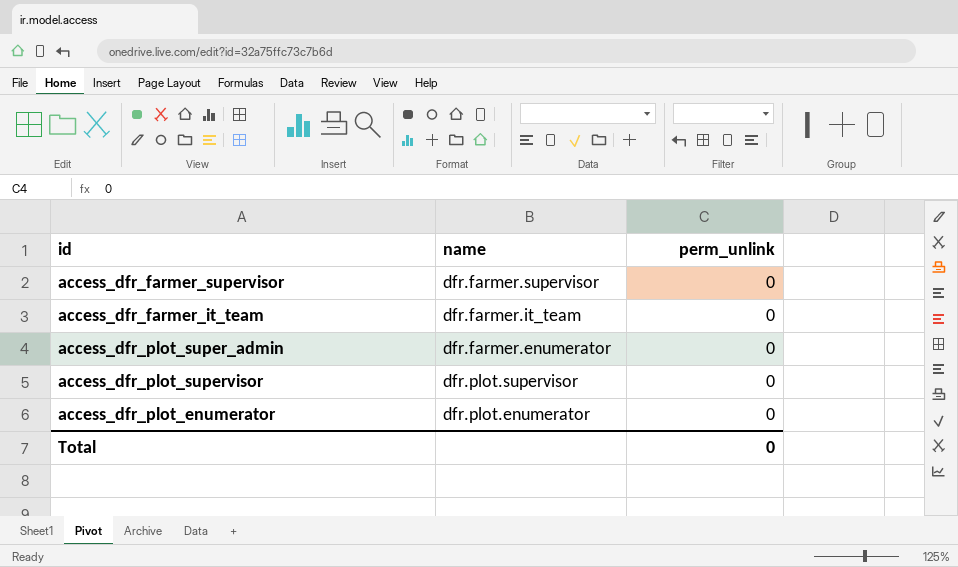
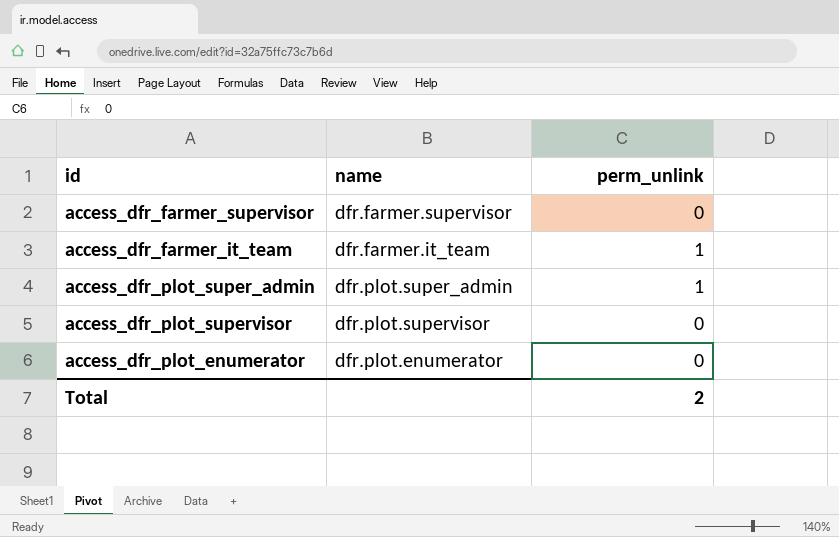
access_dfr_farmer_it_team | perm_unlink: 0 -> 1
access_dfr_plot_super_admin | name: dfr.farmer.enumerator -> dfr.plot.super_admin
access_dfr_plot_super_admin | perm_unlink: 0 -> 1
Total | perm_unlink: 0 -> 2

